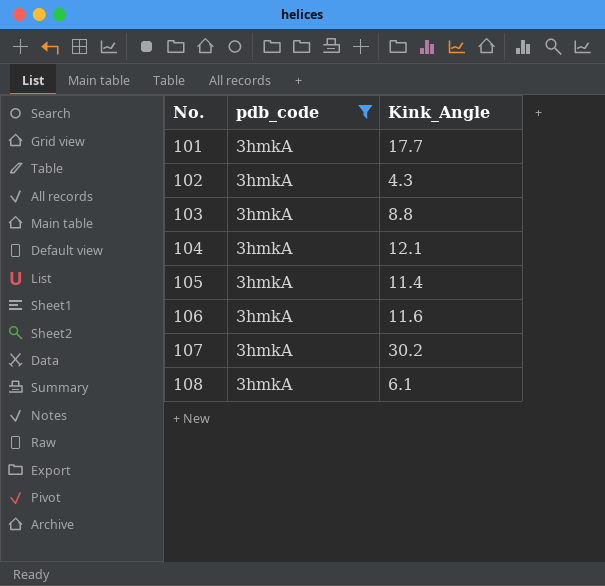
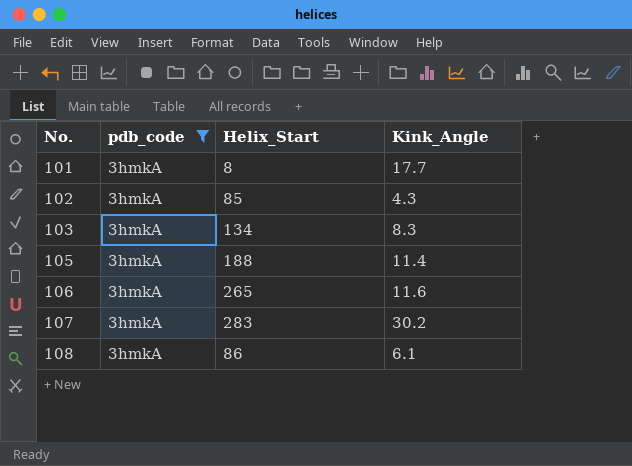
column Helix_Start | position: none -> 3
row 104: 3hmkA | 12.1 -> none
103 | Kink_Angle: 8.8 -> 8.3

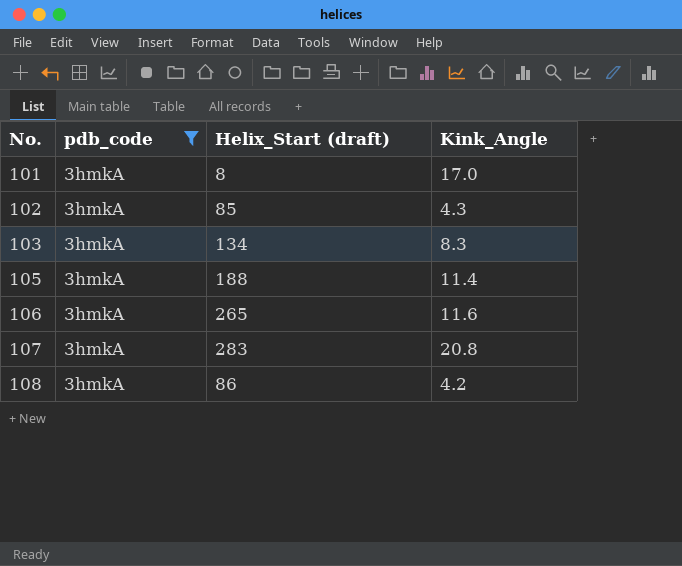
column name: Helix_Start -> Helix_Start (draft)
101 | Kink_Angle: 17.7 -> 17.0
107 | Kink_Angle: 30.2 -> 20.8
108 | Kink_Angle: 6.1 -> 4.2

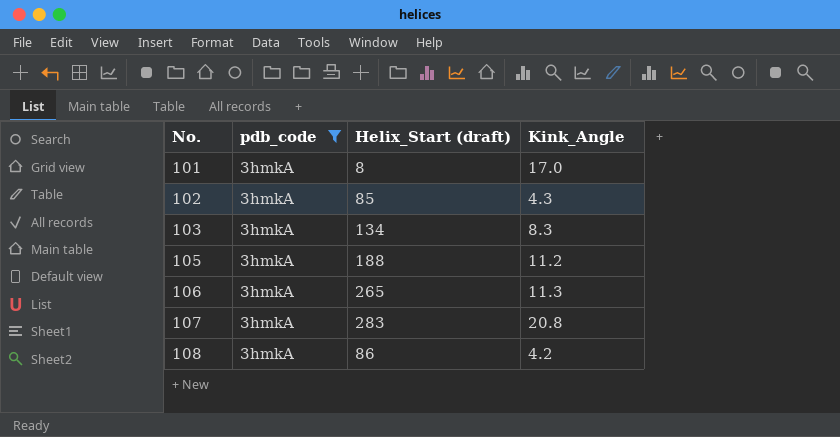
105 | Kink_Angle: 11.4 -> 11.2
106 | Kink_Angle: 11.6 -> 11.3

